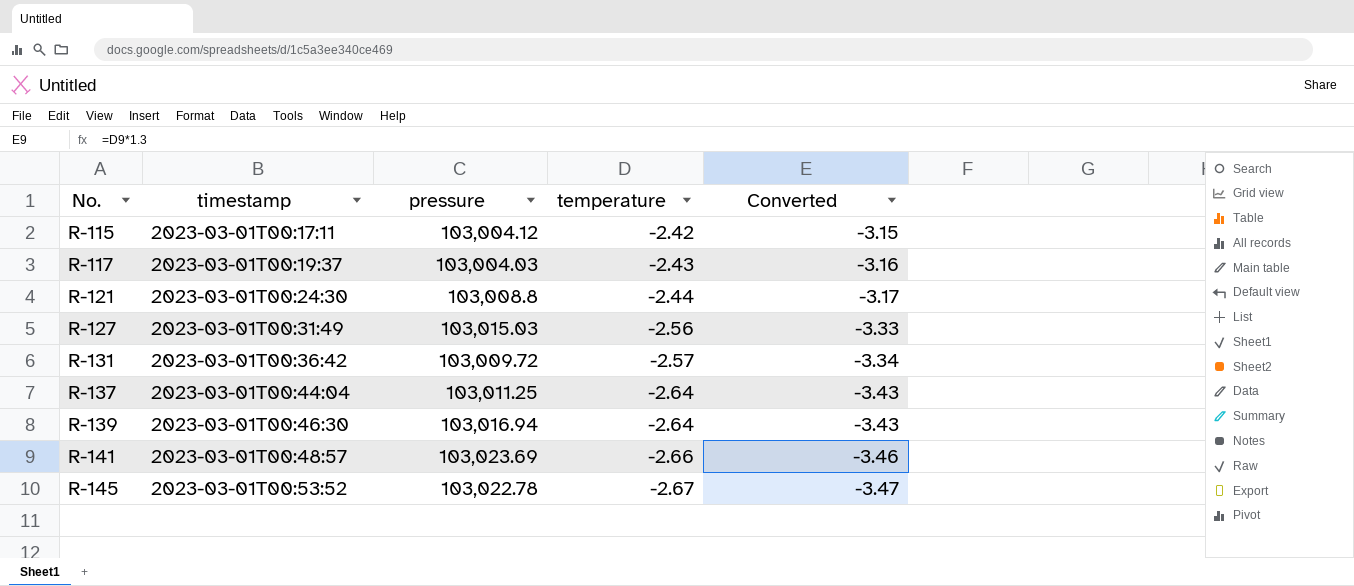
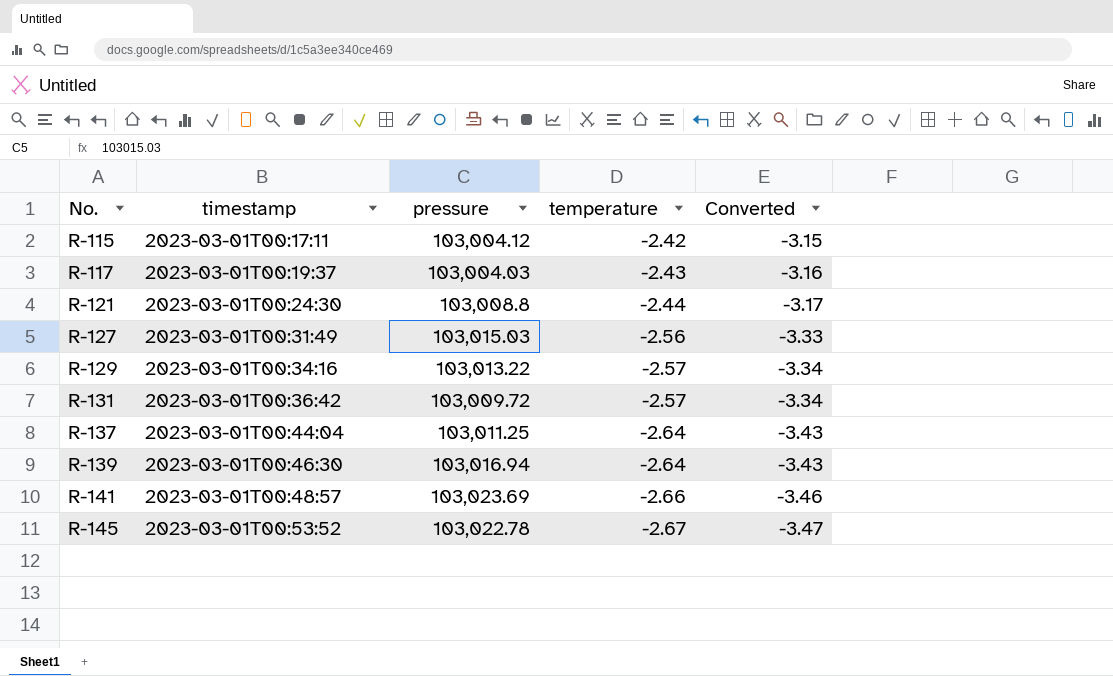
row R-129: none -> 2023-03-01T00:34:16 | 103,013.22 | -2.57 | -3.34

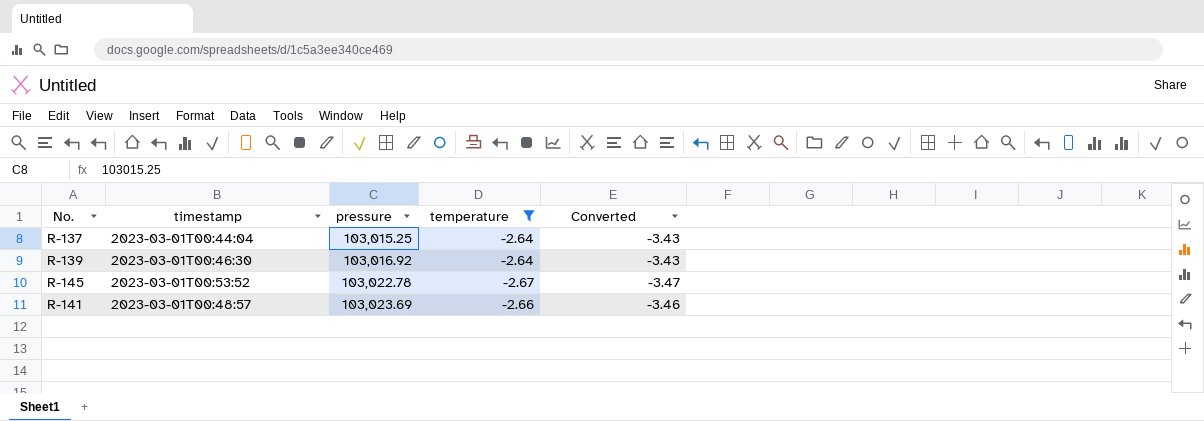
filter: none -> temperature <= -2.64
row order: No. ascending -> pressure ascending
R-137 | pressure: 103,011.25 -> 103,015.25
R-139 | pressure: 103,016.94 -> 103,016.92

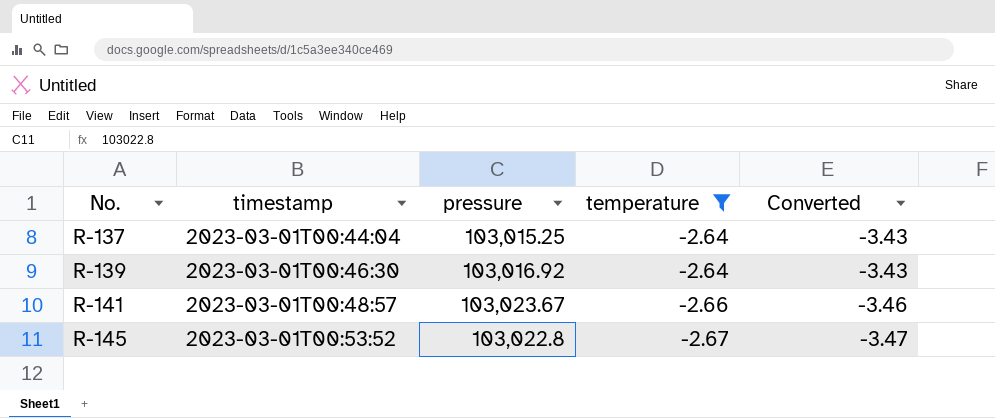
row order: pressure ascending -> No. ascending
R-141 | pressure: 103,023.69 -> 103,023.67
R-145 | pressure: 103,022.78 -> 103,022.8

